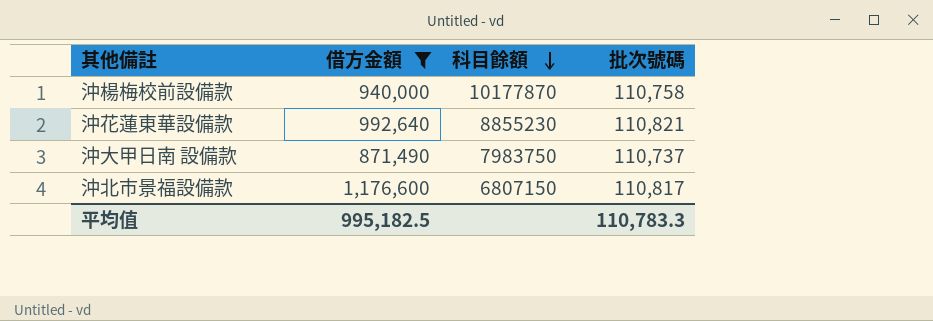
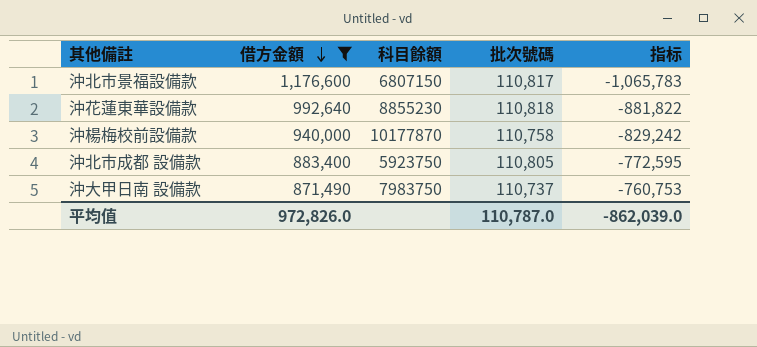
row order: 科目餘額 descending -> 借方金額 descending
column 指标 | formula: none -> [批次號碼] - [借方金額]
沖花蓮東華設備款 | 批次號碼: 110,821 -> 110,818
row 沖北市成都 設備款: none -> 883,400 | 5923750 | 110,805 | -772,595
平均值 | 借方金額: 995,182.5 -> 972,826.0
平均值 | 批次號碼: 110,783.3 -> 110,787.0

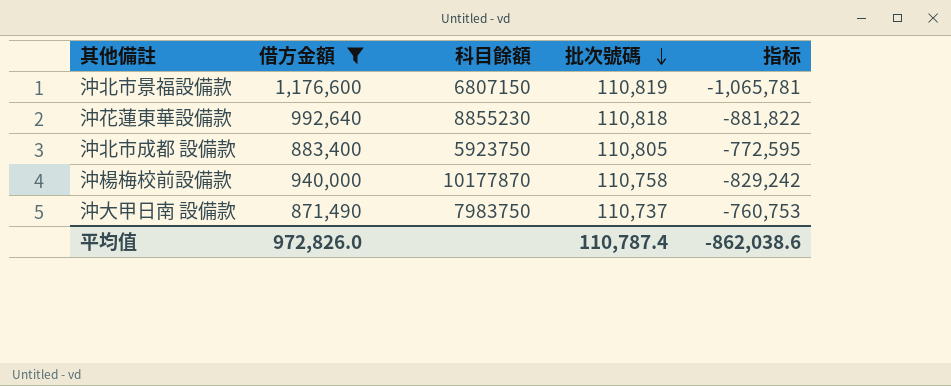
row order: 借方金額 descending -> 批次號碼 descending
沖北市景福設備款 | 批次號碼: 110,817 -> 110,819
沖北市景福設備款 | 指标: -1,065,783 -> -1,065,781
平均值 | 批次號碼: 110,787.0 -> 110,787.4
平均值 | 指标: -862,039.0 -> -862,038.6

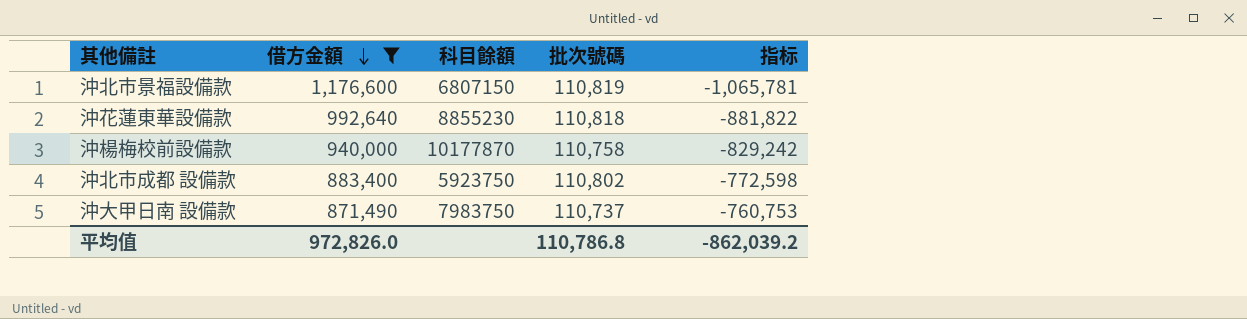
row order: 批次號碼 descending -> 借方金額 descending
沖北市成都 設備款 | 批次號碼: 110,805 -> 110,802
沖北市成都 設備款 | 指标: -772,595 -> -772,598
平均值 | 批次號碼: 110,787.4 -> 110,786.8
平均值 | 指标: -862,038.6 -> -862,039.2

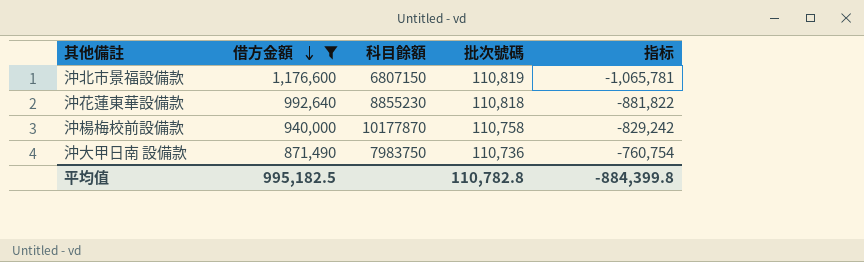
row 沖北市成都 設備款: 883,400 | 5923750 | 110,802 | -772,598 -> none
沖大甲日南 設備款 | 批次號碼: 110,737 -> 110,736
沖大甲日南 設備款 | 指标: -760,753 -> -760,754
平均值 | 借方金額: 972,826.0 -> 995,182.5
平均值 | 批次號碼: 110,786.8 -> 110,782.8
平均值 | 指标: -862,039.2 -> -884,399.8

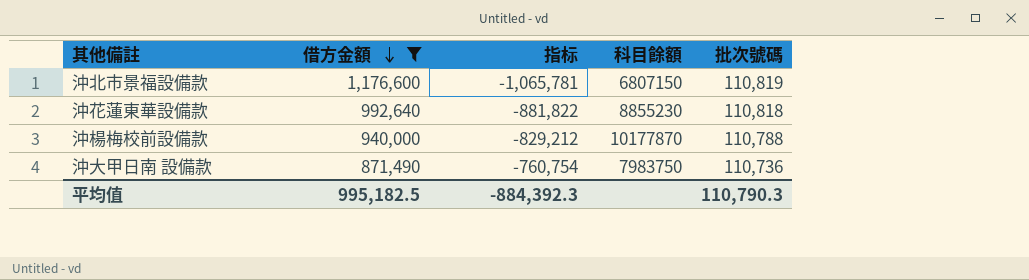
column 指标 | position: 5 -> 3
沖楊梅校前設備款 | 指标: -829,242 -> -829,212
沖楊梅校前設備款 | 批次號碼: 110,758 -> 110,788
平均值 | 指标: -884,399.8 -> -884,392.3
平均值 | 批次號碼: 110,782.8 -> 110,790.3

